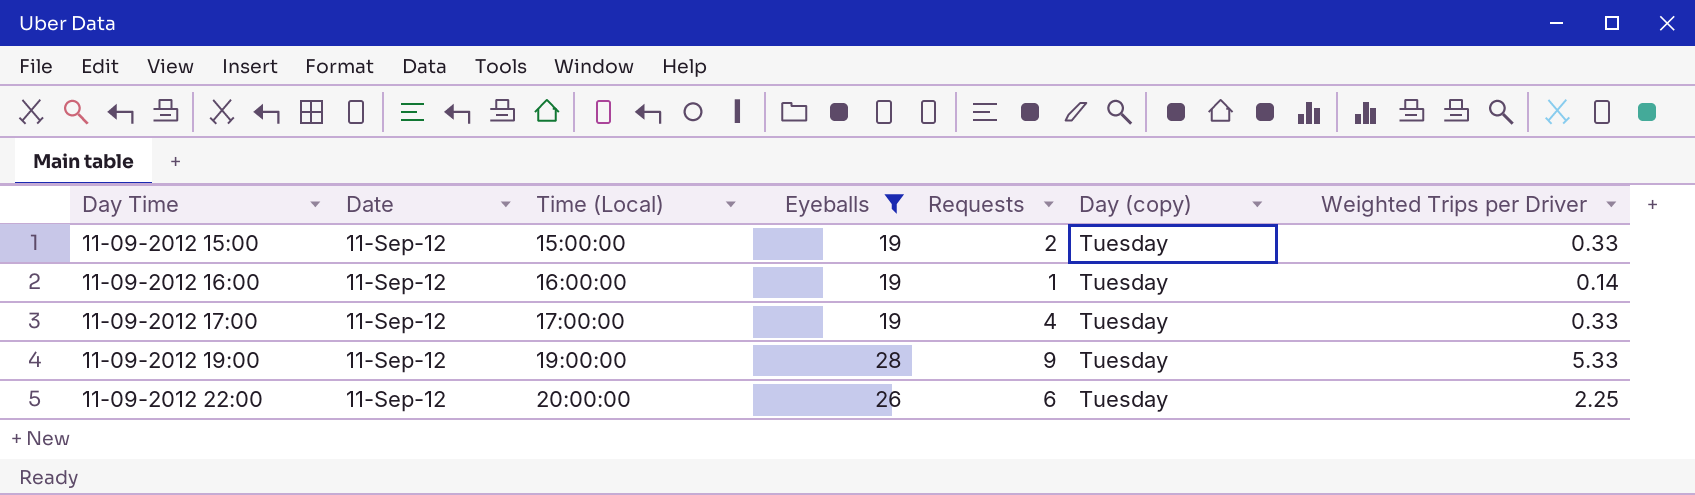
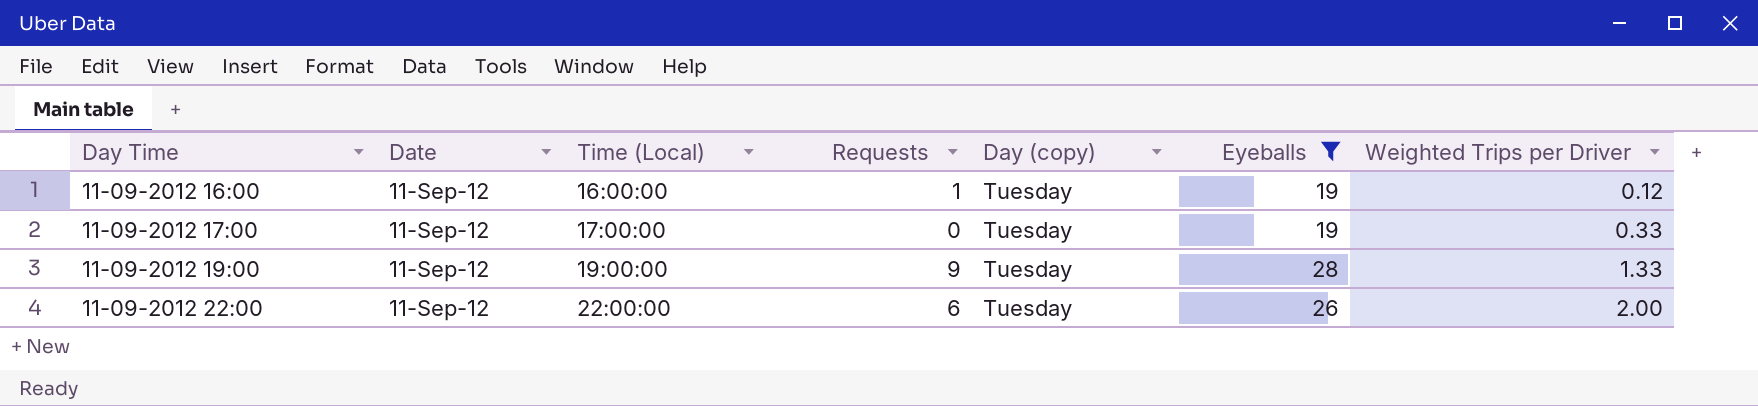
column Eyeballs | position: 4 -> 6
row 11-09-2012 15:00: 11-Sep-12 | 15:00:00 | 19 | 2 | Tuesday | 0.33 -> none
11-09-2012 16:00 | Weighted Trips per Driver: 0.14 -> 0.12
11-09-2012 17:00 | Requests: 4 -> 0
11-09-2012 19:00 | Weighted Trips per Driver: 5.33 -> 1.33
11-09-2012 22:00 | Time (Local): 20:00:00 -> 22:00:00
11-09-2012 22:00 | Weighted Trips per Driver: 2.25 -> 2.00

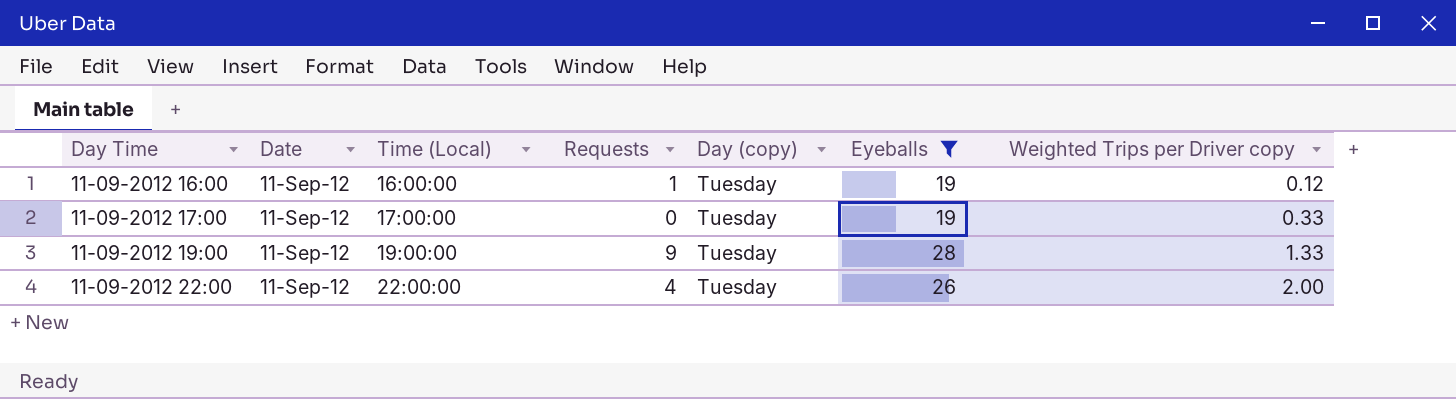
column name: Weighted Trips per Driver -> Weighted Trips per Driver copy
11-09-2012 22:00 | Requests: 6 -> 4

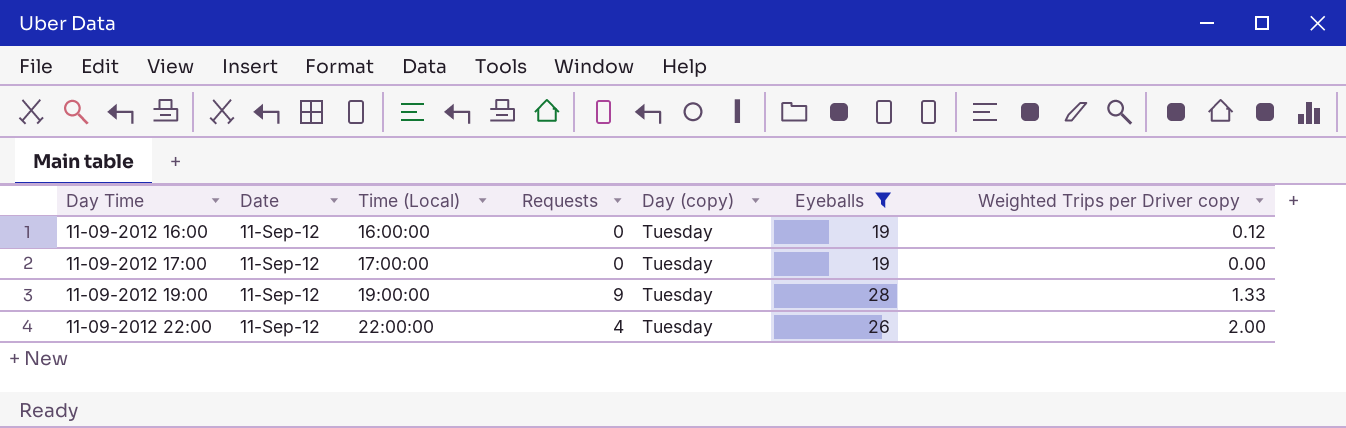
11-09-2012 16:00 | Requests: 1 -> 0
11-09-2012 17:00 | Weighted Trips per Driver copy: 0.33 -> 0.00

